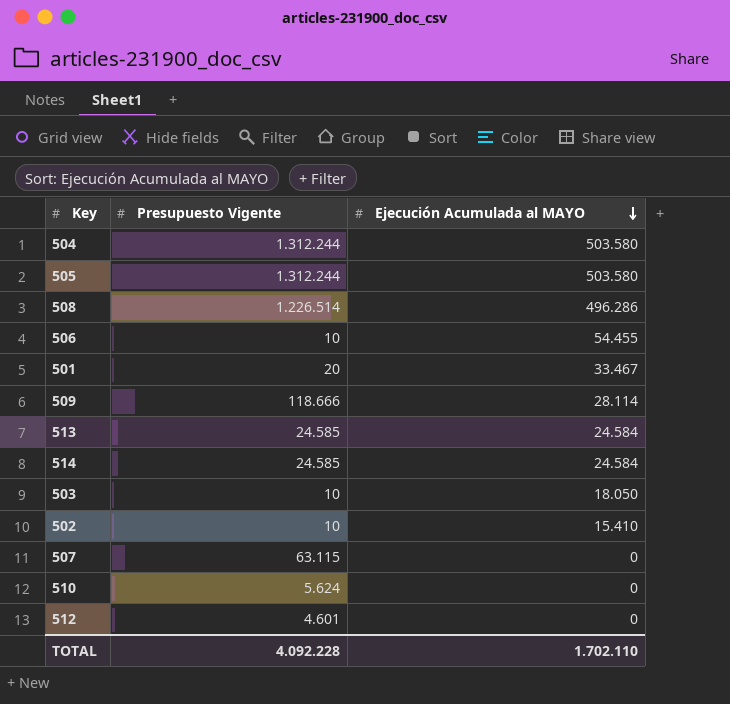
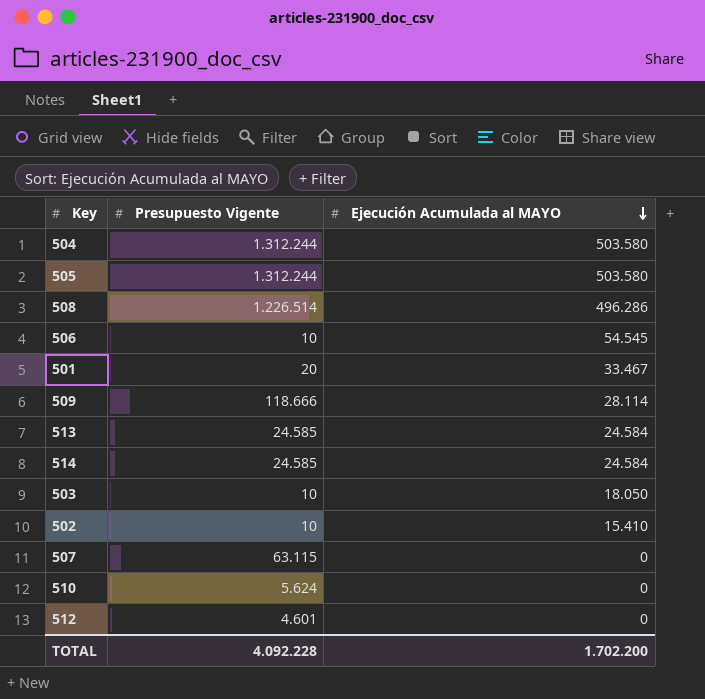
506 | Ejecución Acumulada al MAYO: 54.455 -> 54.545
TOTAL | Ejecución Acumulada al MAYO: 1.702.110 -> 1.702.200

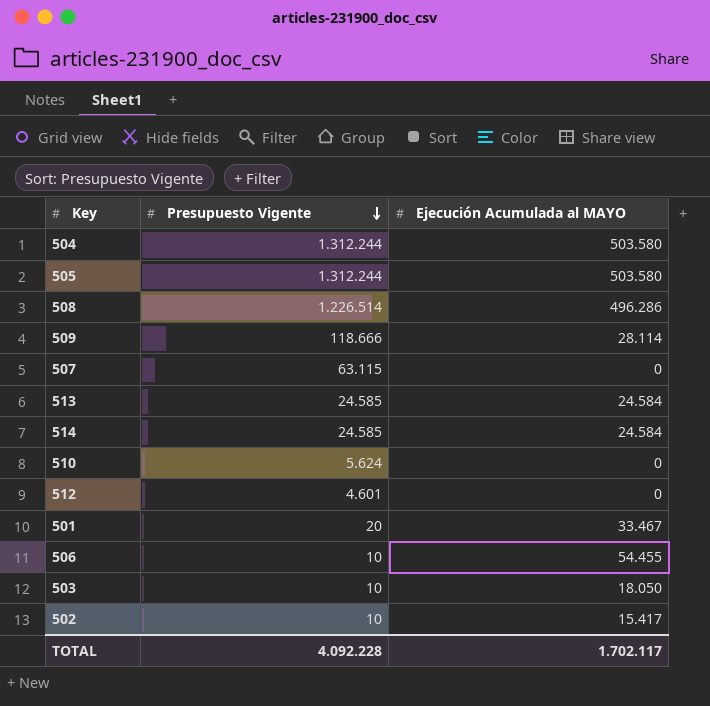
row order: Ejecución Acumulada al MAYO descending -> Presupuesto Vigente descending
506 | Ejecución Acumulada al MAYO: 54.545 -> 54.455
502 | Ejecución Acumulada al MAYO: 15.410 -> 15.417
TOTAL | Ejecución Acumulada al MAYO: 1.702.200 -> 1.702.117

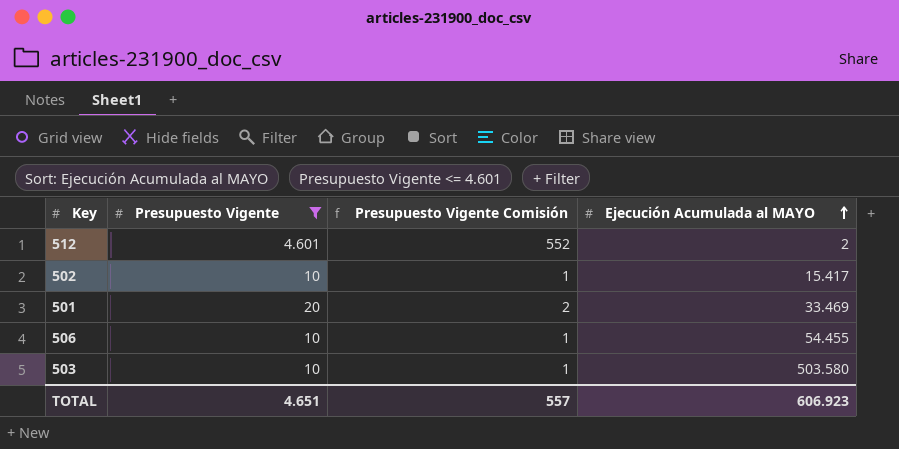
filter: none -> Presupuesto Vigente <= 4.601
row order: Presupuesto Vigente descending -> Ejecución Acumulada al MAYO ascending
column Presupuesto Vigente Comisión | formula: none -> [Presupuesto Vigente] * 0,12
512 | Ejecución Acumulada al MAYO: 0 -> 2
501 | Ejecución Acumulada al MAYO: 33.467 -> 33.469
503 | Ejecución Acumulada al MAYO: 18.050 -> 503.580
TOTAL | Presupuesto Vigente: 4.092.228 -> 4.651
TOTAL | Ejecución Acumulada al MAYO: 1.702.117 -> 606.923

